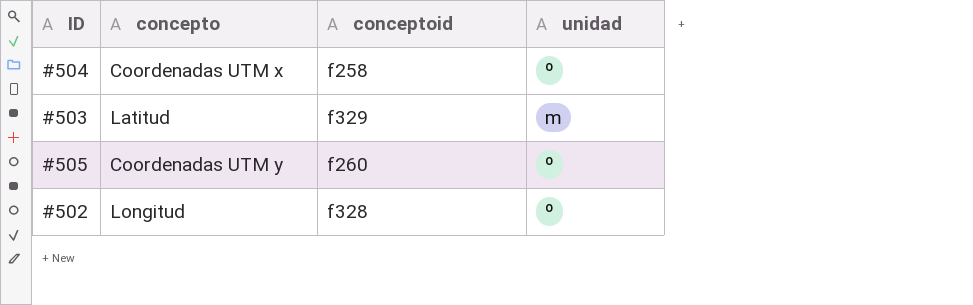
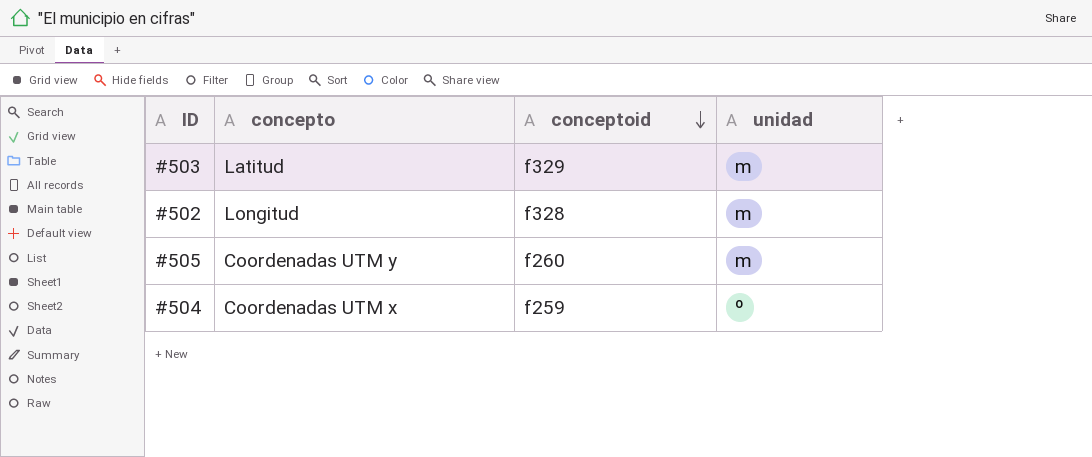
row order: none -> conceptoid descending
#502 | unidad: º -> m
#505 | unidad: º -> m
#504 | conceptoid: f258 -> f259

